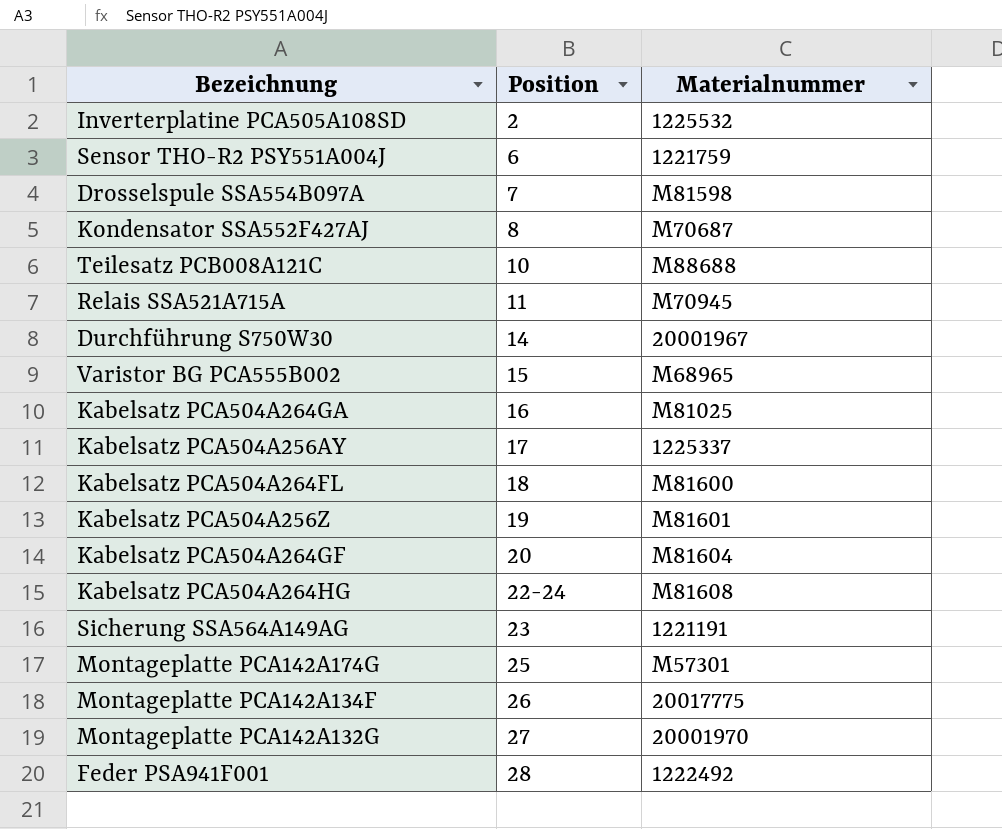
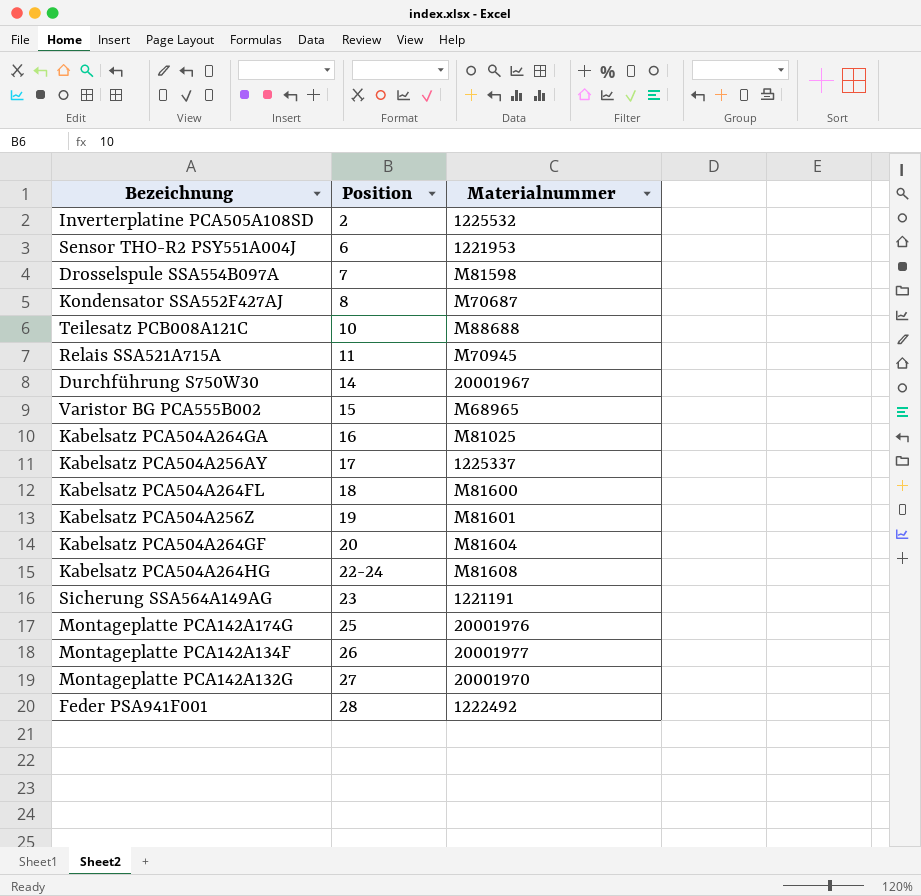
Sensor THO-R2 PSY551A004J | Materialnummer: 1221759 -> 1221953
Montageplatte PCA142A174G | Materialnummer: M57301 -> 20001976
Montageplatte PCA142A134F | Materialnummer: 20017775 -> 20001977

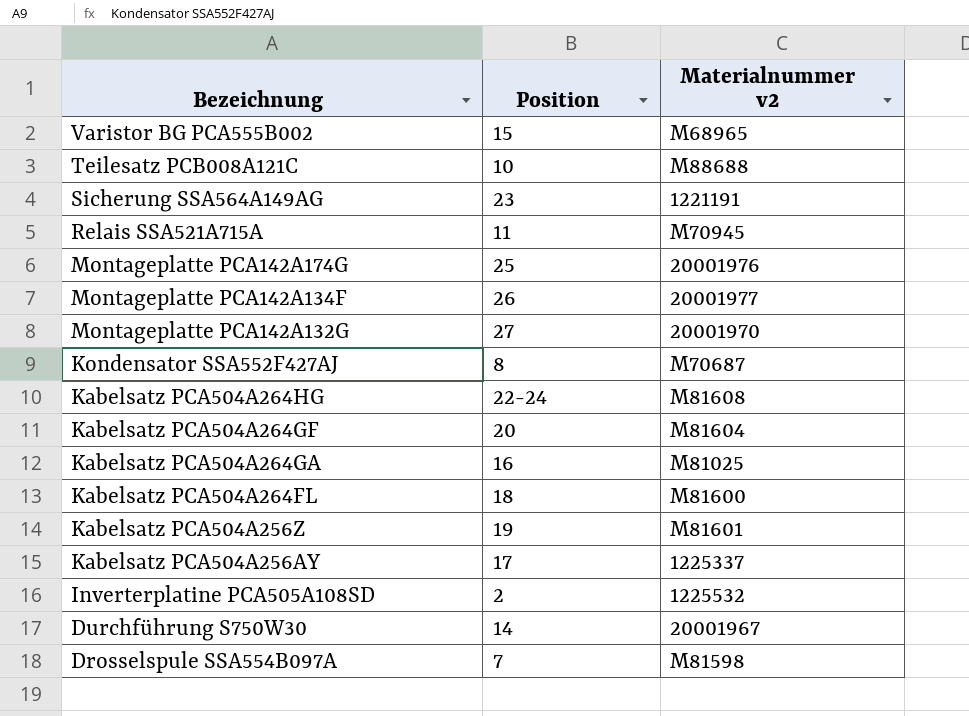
row order: Position ascending -> Bezeichnung descending
column name: Materialnummer -> Materialnummer v2
row Sensor THO-R2 PSY551A004J: 6 | 1221953 -> none
row Feder PSA941F001: 28 | 1222492 -> none

